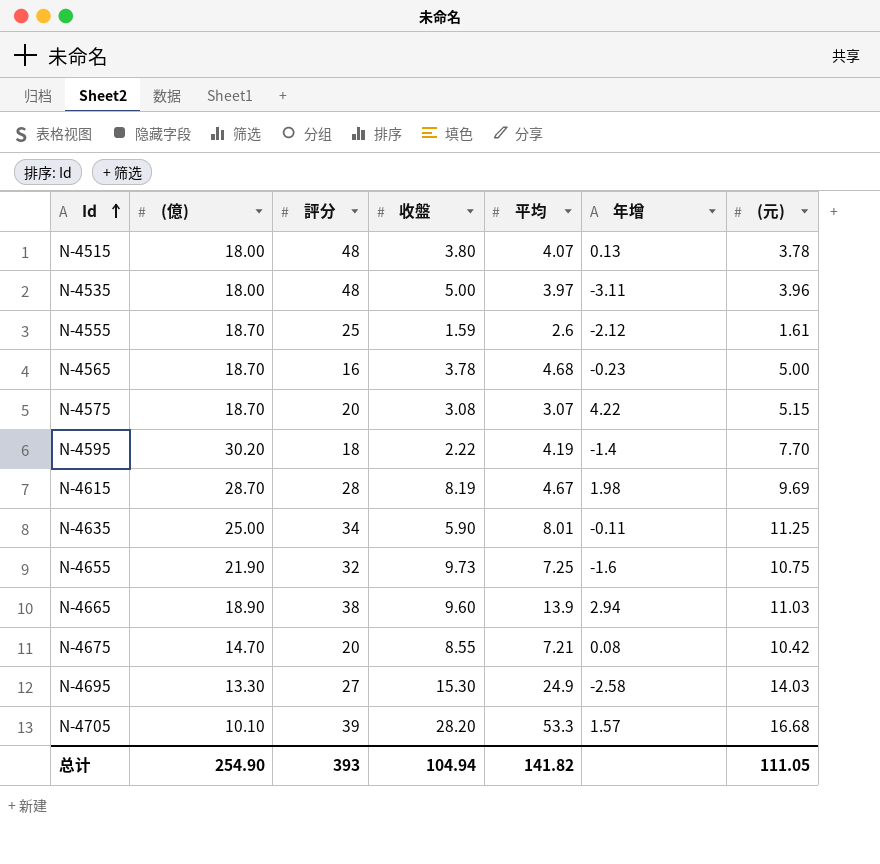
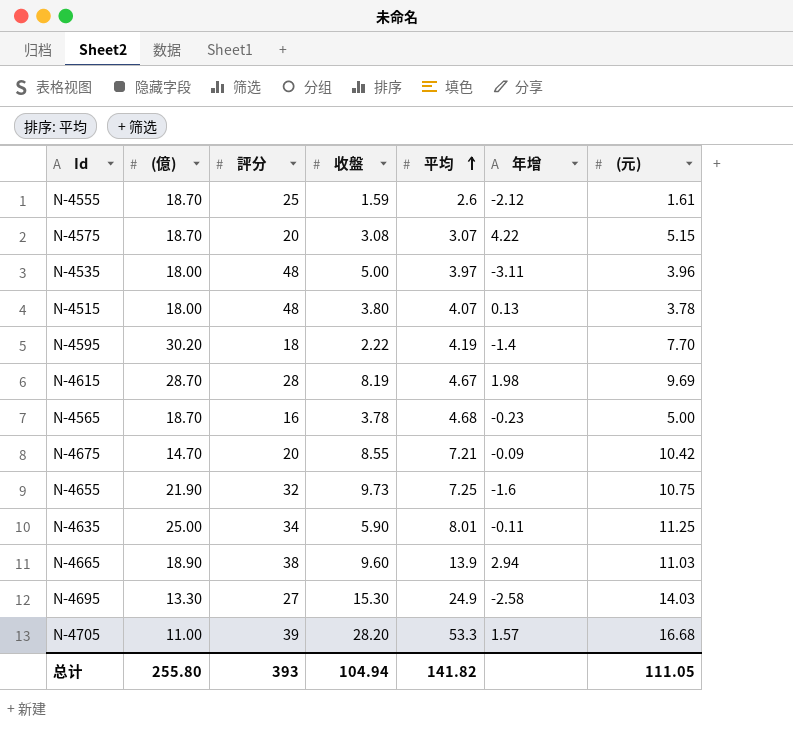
row order: Id ascending -> 平均 ascending
N-4675 | 年增: 0.08 -> -0.09
N-4705 | (億): 10.10 -> 11.00
总计 | (億): 254.90 -> 255.80

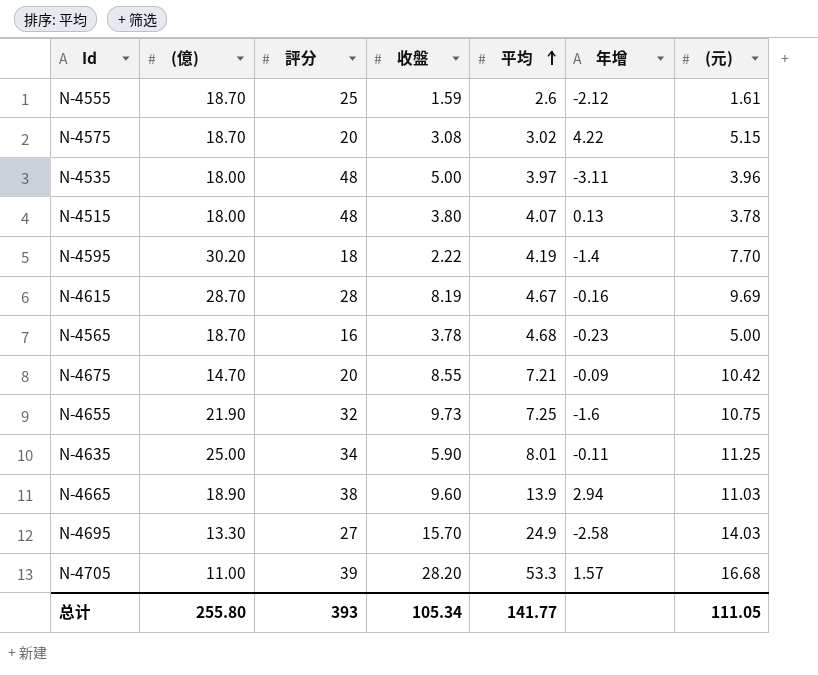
N-4575 | 平均: 3.07 -> 3.02
N-4615 | 年增: 1.98 -> -0.16
N-4695 | 收盤: 15.30 -> 15.70
总计 | 收盤: 104.94 -> 105.34
总计 | 平均: 141.82 -> 141.77

